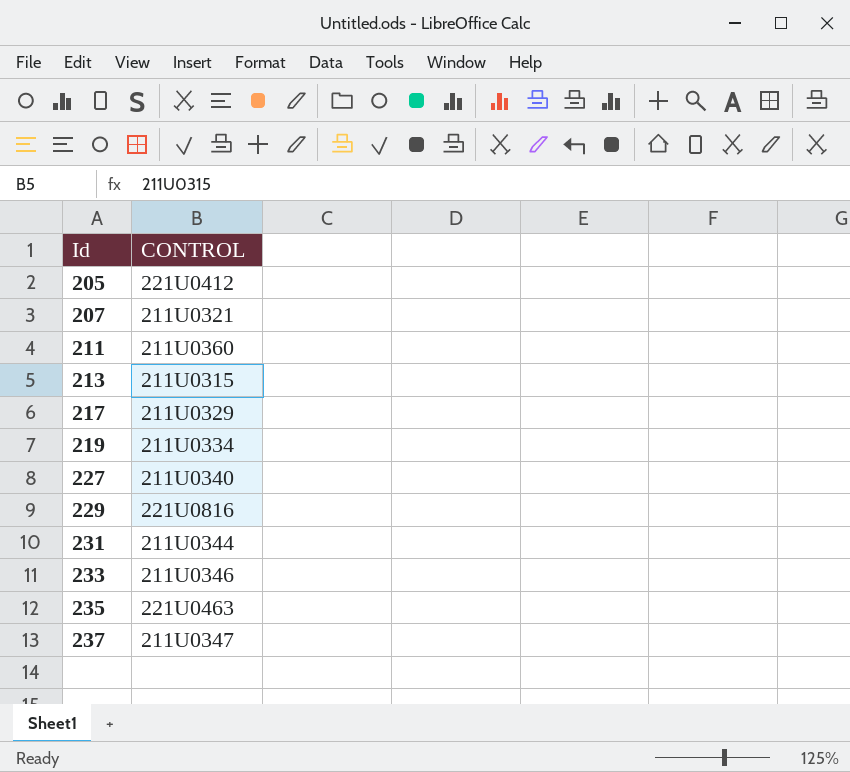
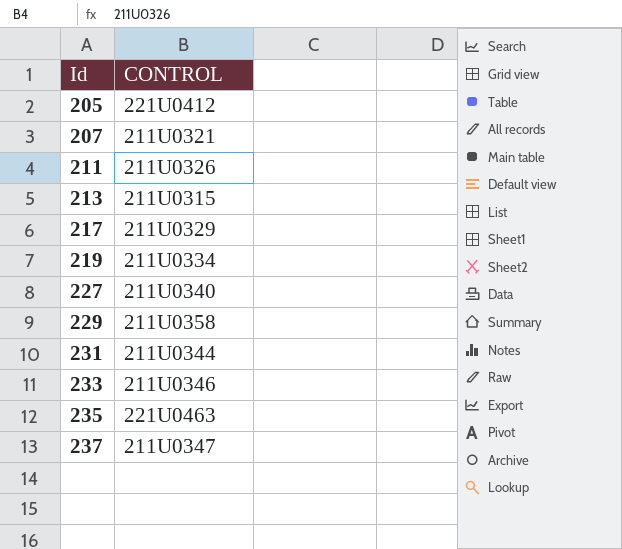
211 | CONTROL: 211U0360 -> 211U0326
229 | CONTROL: 221U0816 -> 211U0358

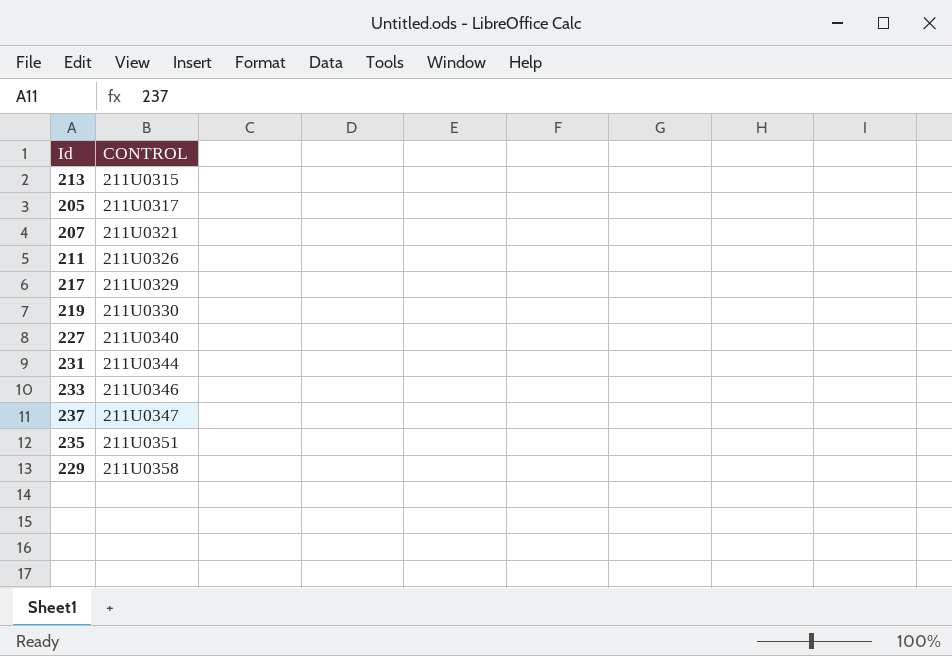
row order: Id ascending -> CONTROL ascending
205 | CONTROL: 221U0412 -> 211U0317
219 | CONTROL: 211U0334 -> 211U0330
235 | CONTROL: 221U0463 -> 211U0351

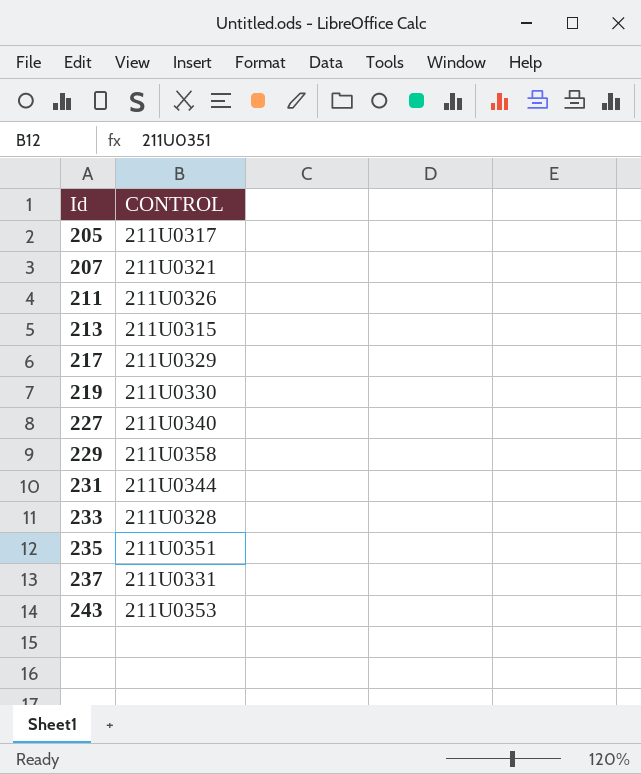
row order: CONTROL ascending -> Id ascending
233 | CONTROL: 211U0346 -> 211U0328
237 | CONTROL: 211U0347 -> 211U0331
row 243: none -> 211U0353

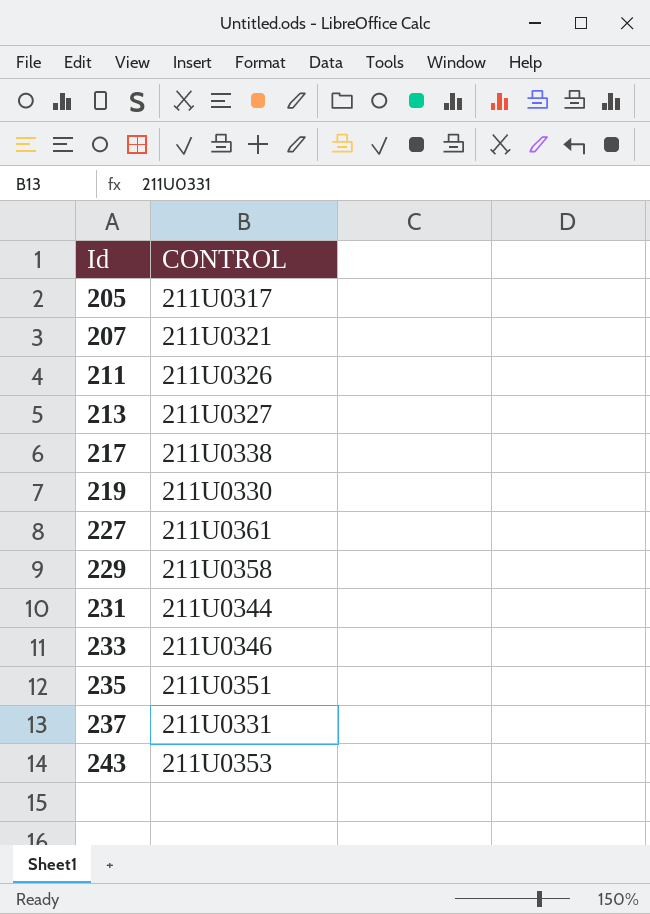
213 | CONTROL: 211U0315 -> 211U0327
217 | CONTROL: 211U0329 -> 211U0338
227 | CONTROL: 211U0340 -> 211U0361
233 | CONTROL: 211U0328 -> 211U0346

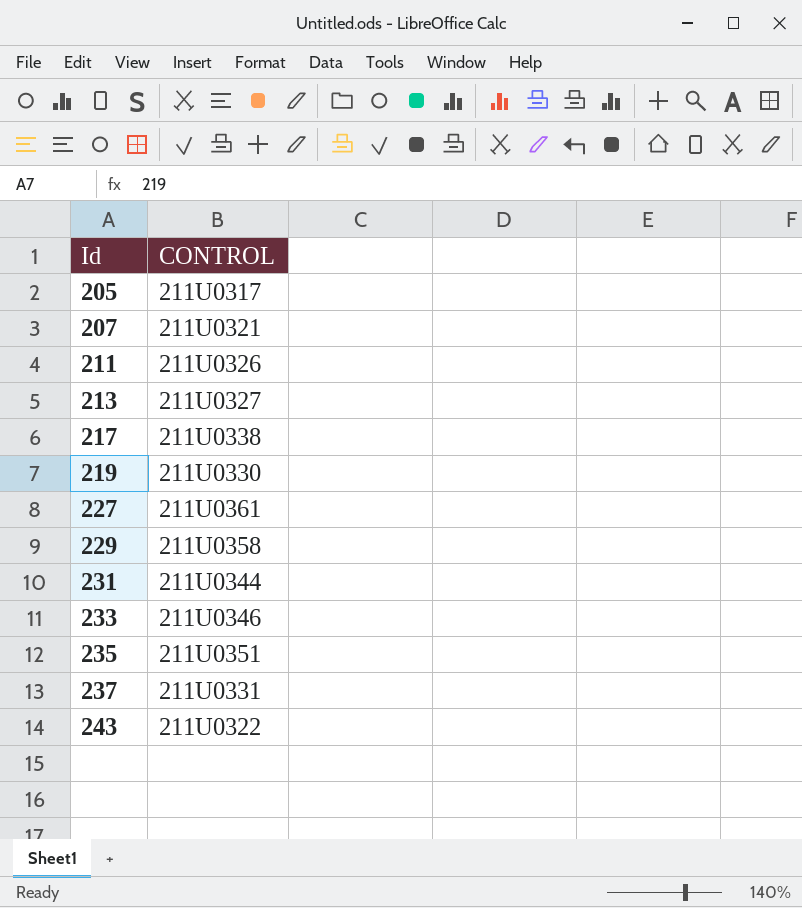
243 | CONTROL: 211U0353 -> 211U0322

